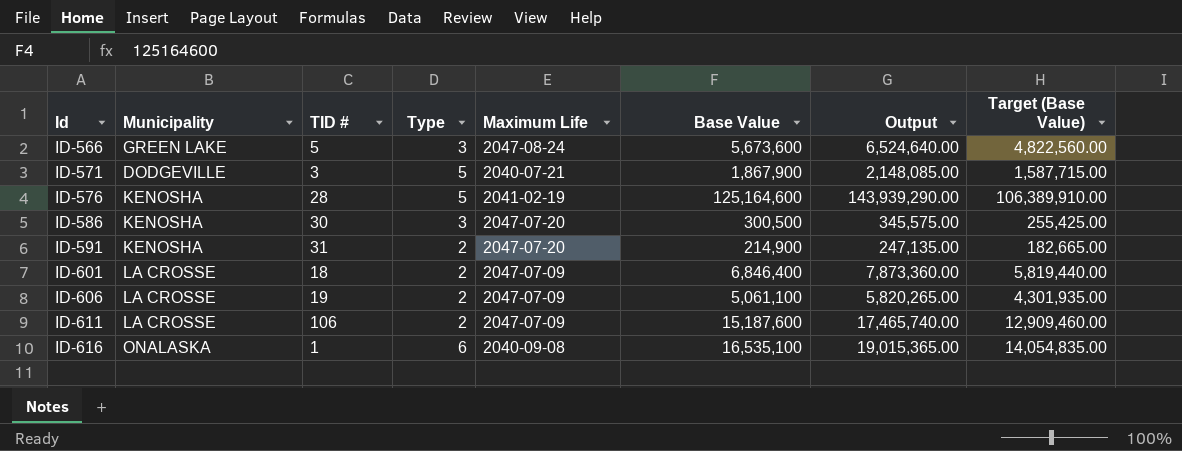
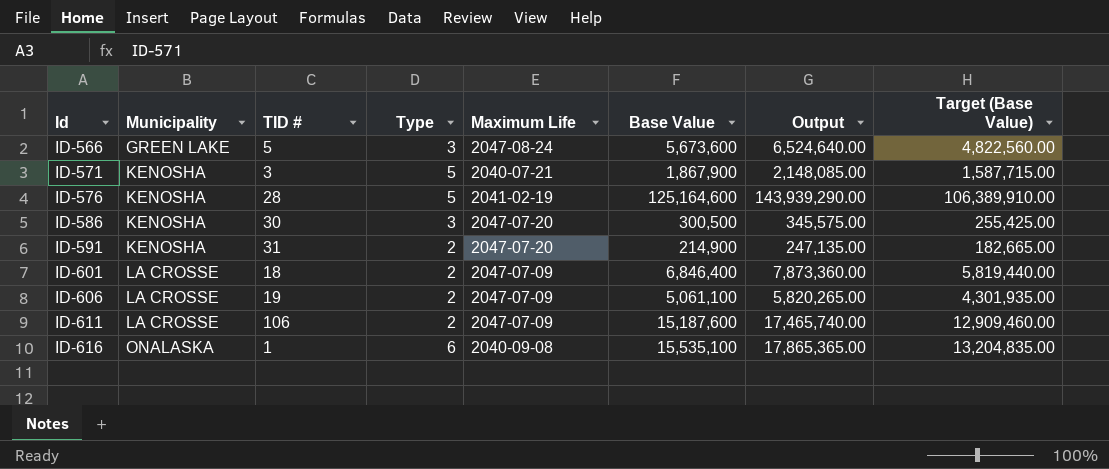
ID-571 | Municipality: DODGEVILLE -> KENOSHA
ID-616 | Base Value: 16,535,100 -> 15,535,100
ID-616 | Output: 19,015,365.00 -> 17,865,365.00
ID-616 | Target (Base Value): 14,054,835.00 -> 13,204,835.00

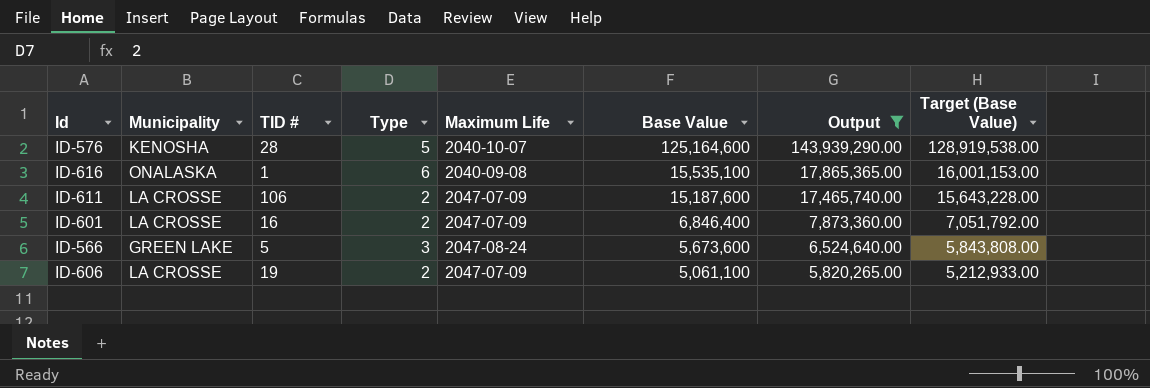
filter: none -> Output >= 5,820,265.00
row order: Id ascending -> Base Value descending
column Target (Base Value) | formula: [Base Value] * 0.85 -> [Base Value] * 1.03
ID-576 | Maximum Life: 2041-02-19 -> 2040-10-07
ID-601 | TID #: 18 -> 16

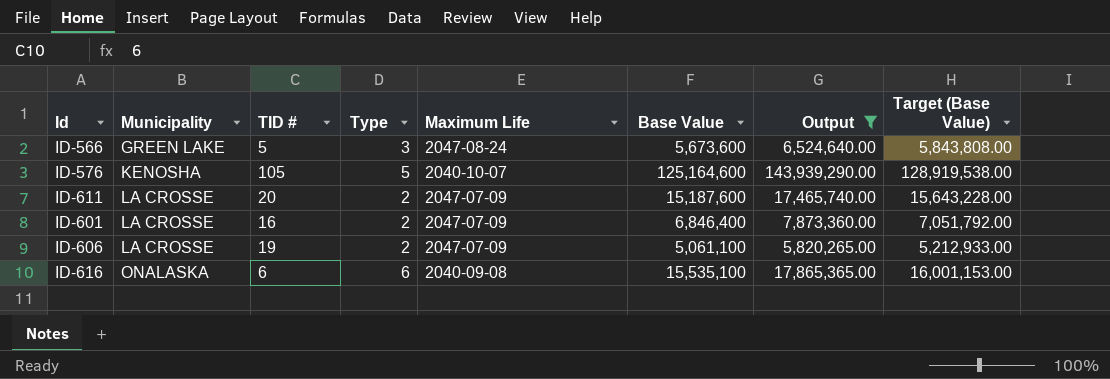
row order: Base Value descending -> Municipality ascending
ID-576 | TID #: 28 -> 105
ID-611 | TID #: 106 -> 20
ID-616 | TID #: 1 -> 6

